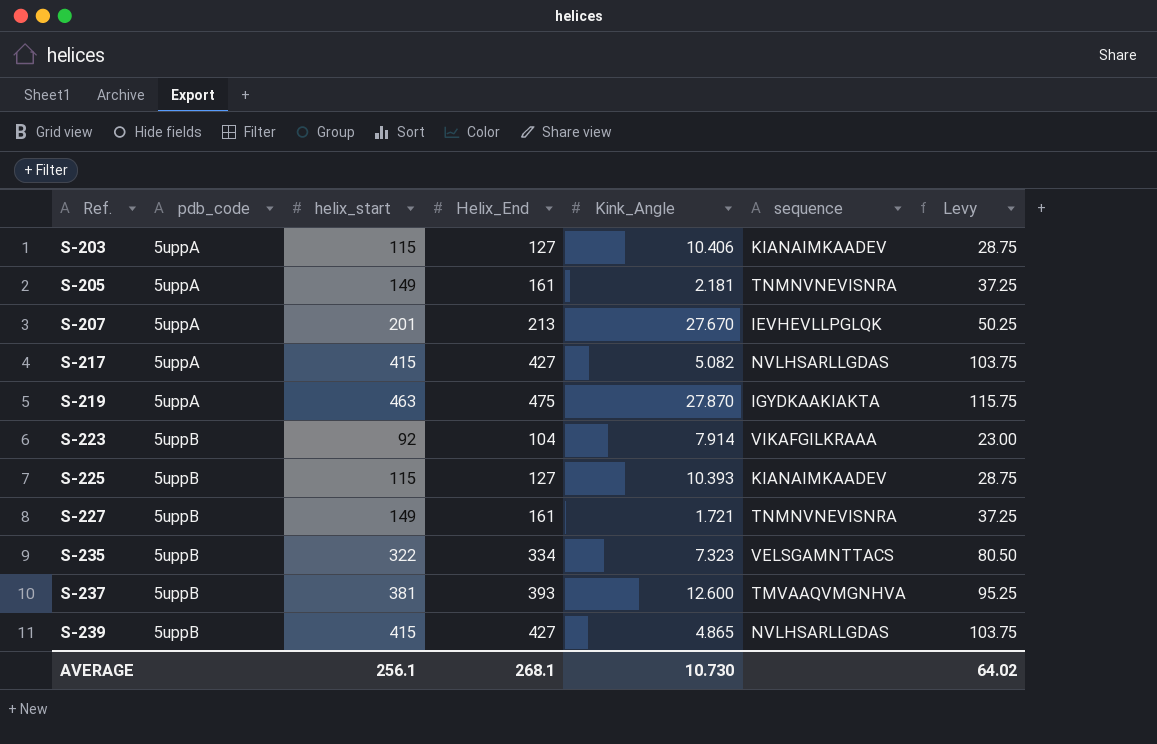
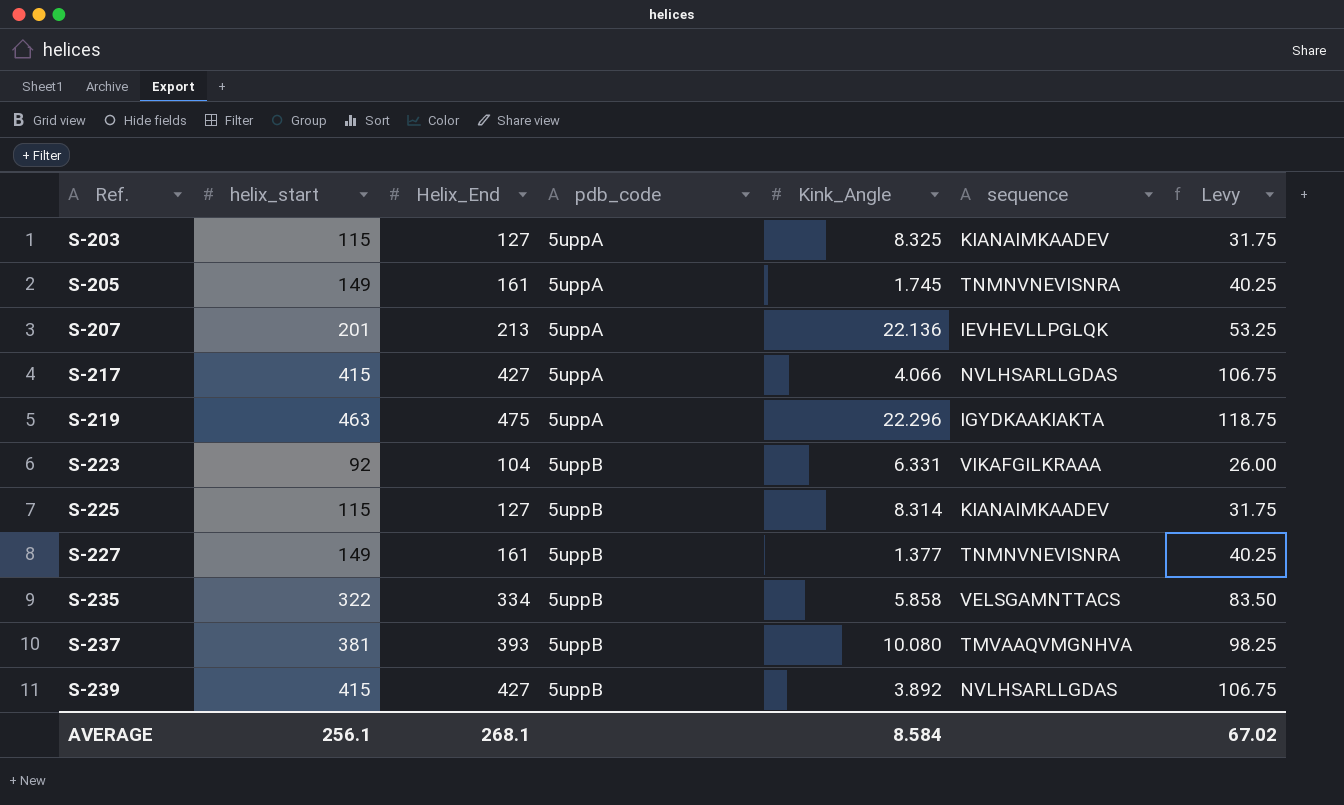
column pdb_code | position: 2 -> 4
column Levy | formula: [helix_start] * 0.25 -> [Helix_End] * 0.25
S-203 | Kink_Angle: 10.406 -> 8.325
S-205 | Kink_Angle: 2.181 -> 1.745
S-207 | Kink_Angle: 27.670 -> 22.136
S-217 | Kink_Angle: 5.082 -> 4.066
S-219 | Kink_Angle: 27.870 -> 22.296
S-223 | Kink_Angle: 7.914 -> 6.331
S-225 | Kink_Angle: 10.393 -> 8.314
S-227 | Kink_Angle: 1.721 -> 1.377
S-235 | Kink_Angle: 7.323 -> 5.858
S-237 | Kink_Angle: 12.600 -> 10.080
S-239 | Kink_Angle: 4.865 -> 3.892
AVERAGE | Kink_Angle: 10.730 -> 8.584
AVERAGE | Levy: 64.02 -> 67.02

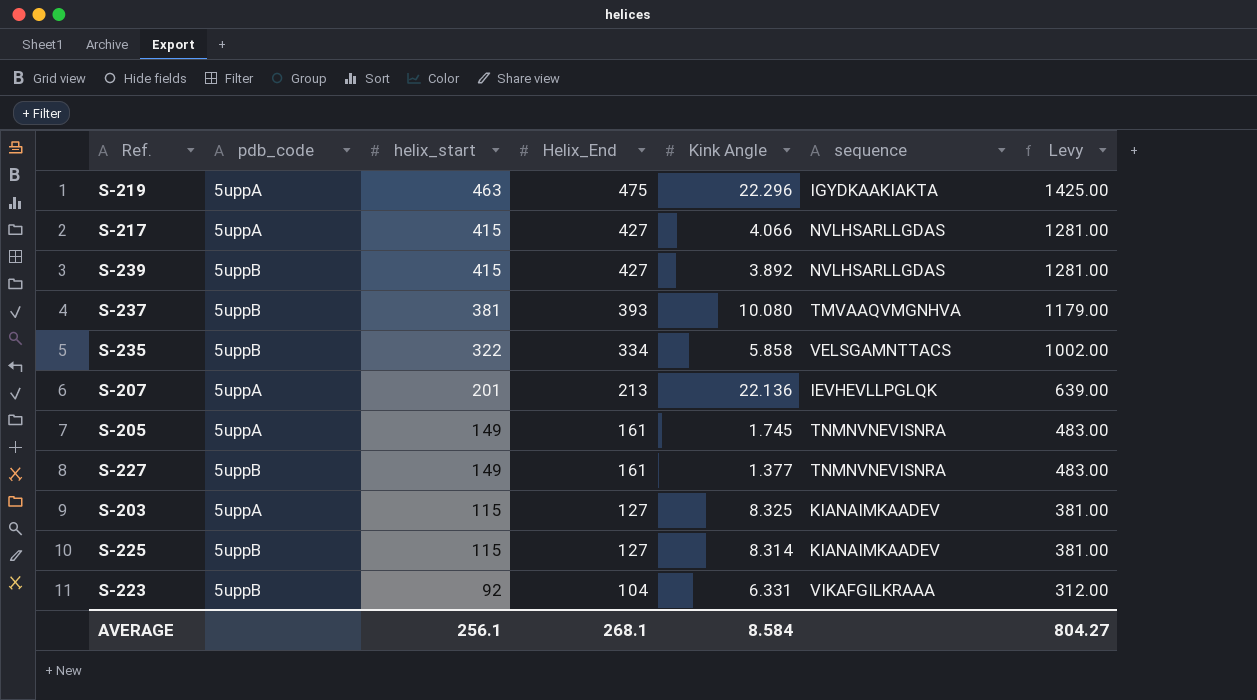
row order: Ref. ascending -> helix_start descending
column pdb_code | position: 4 -> 2
column name: Kink_Angle -> Kink Angle
column Levy | formula: [Helix_End] * 0.25 -> [Helix_End] * 3
AVERAGE | Levy: 67.02 -> 804.27

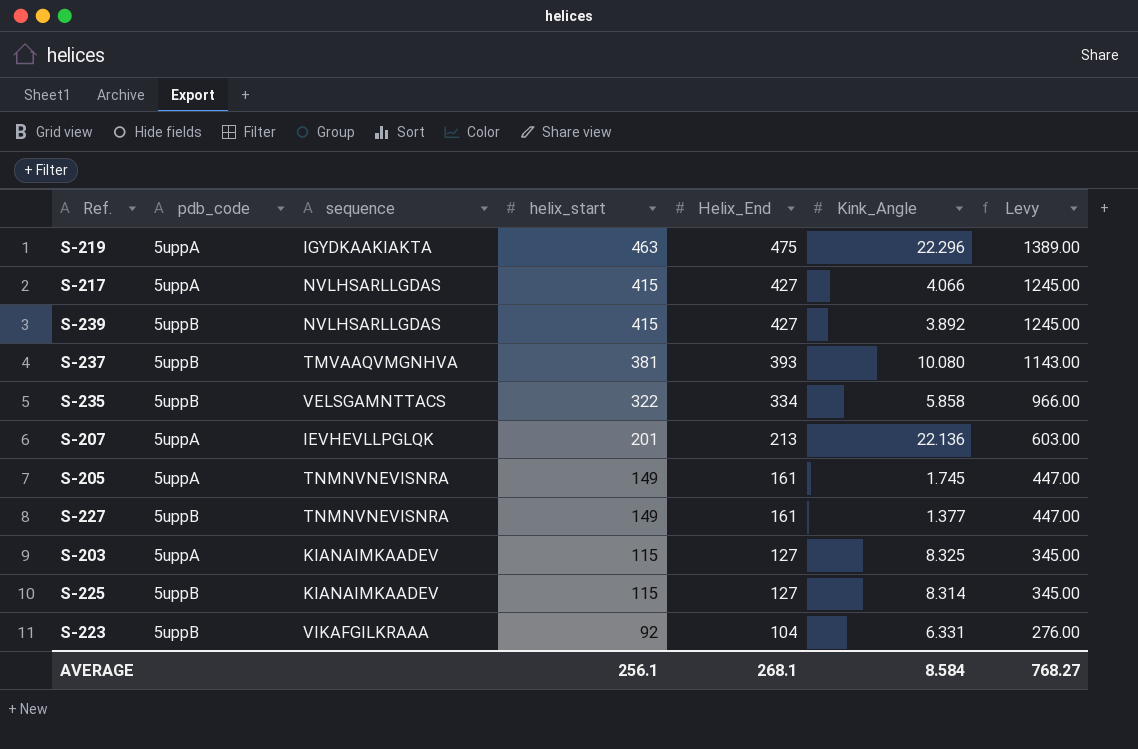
column sequence | position: 6 -> 3
column name: Kink Angle -> Kink_Angle
column Levy | formula: [Helix_End] * 3 -> [helix_start] * 3
AVERAGE | Levy: 804.27 -> 768.27

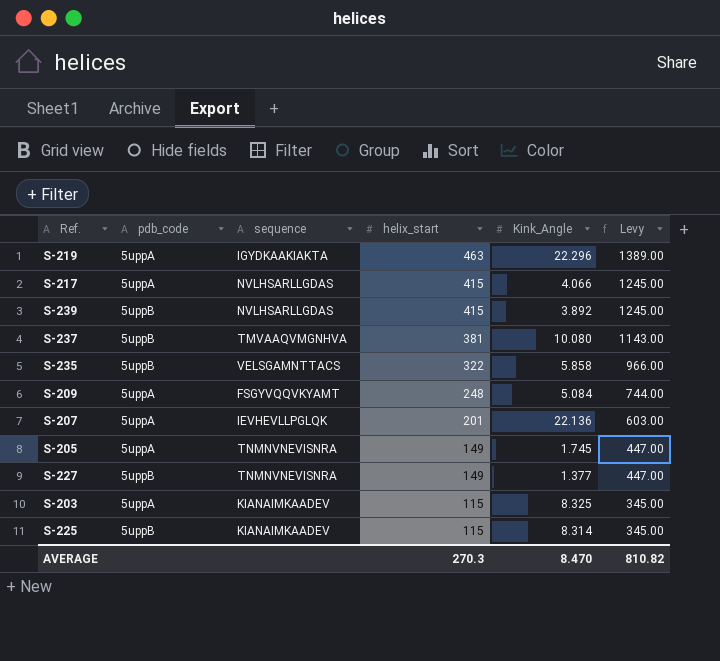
column Helix_End | position: 5 -> none
row S-223: 5uppB | VIKAFGILKRAAA | 92 | 104 | 6.331 | 276.00 -> none
row S-209: none -> 5uppA | FSGYVQQVKYAMT | 248 | 5.084 | 744.00
AVERAGE | helix_start: 256.1 -> 270.3
AVERAGE | Kink_Angle: 8.584 -> 8.470
AVERAGE | Levy: 768.27 -> 810.82

